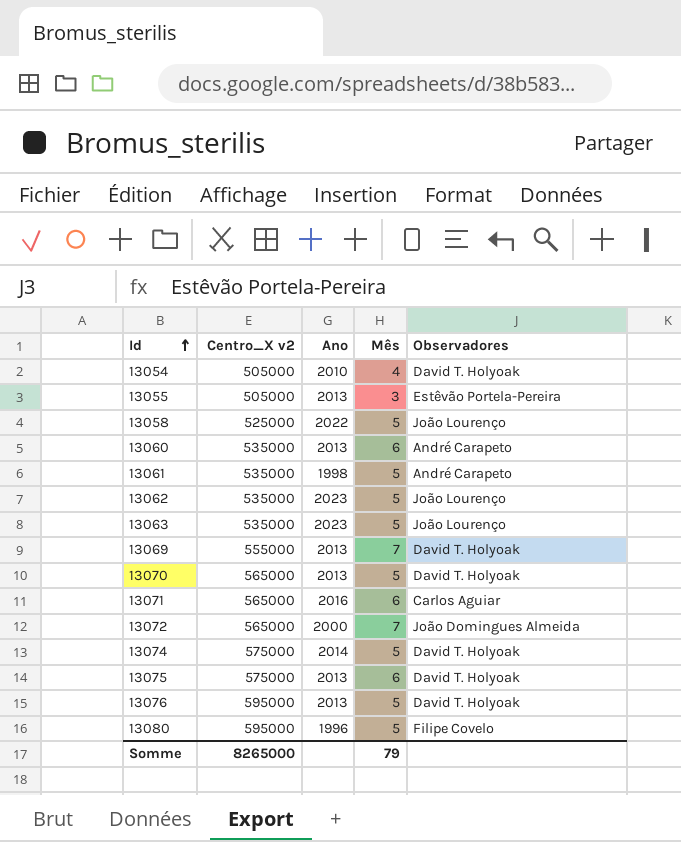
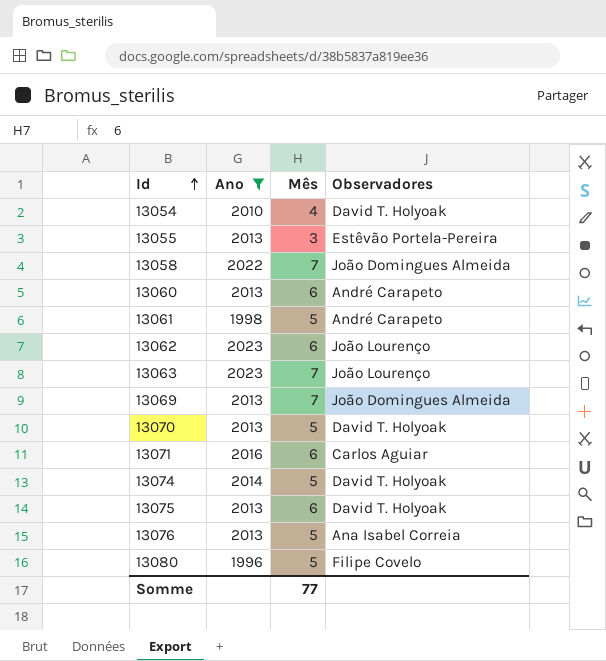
filter: none -> Ano != 2000
column Centro_X v2 | position: 2 -> none
13058 | Mês: 5 -> 7
13058 | Observadores: João Lourenço -> João Domingues Almeida
13062 | Mês: 5 -> 6
13063 | Mês: 5 -> 7
13069 | Observadores: David T. Holyoak -> João Domingues Almeida
13076 | Observadores: David T. Holyoak -> Ana Isabel Correia
Somme | Mês: 79 -> 77

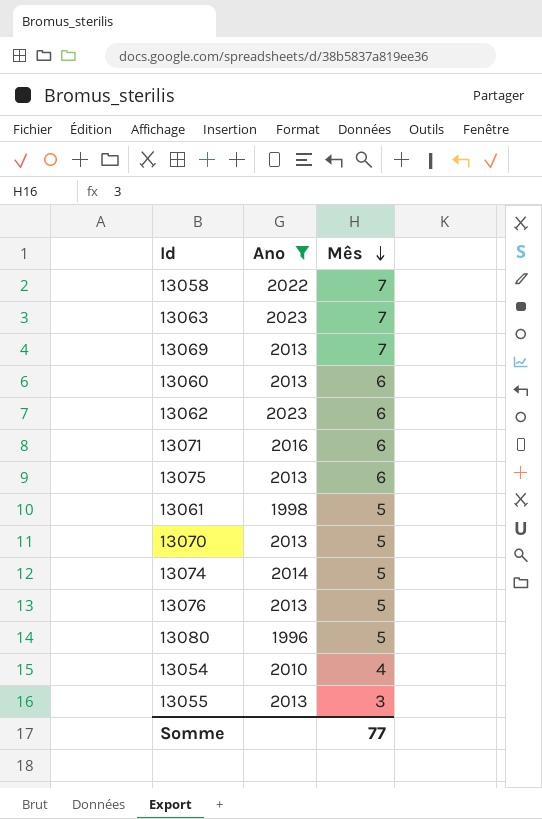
row order: Id ascending -> Mês descending
column Observadores | position: 4 -> none

